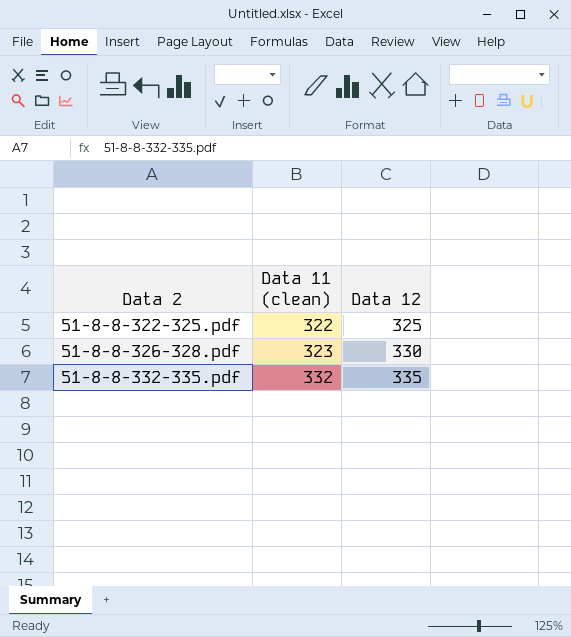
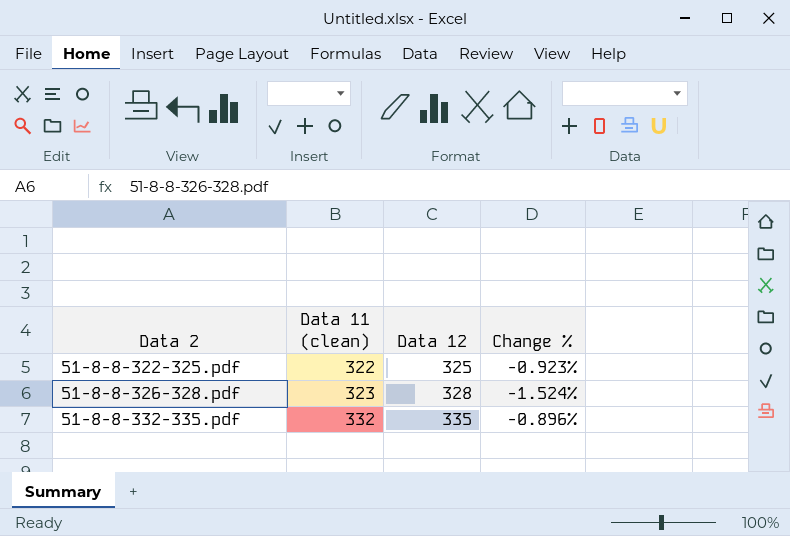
column Change % | formula: none -> ([Data 11 (clean)] - [Data 12]) / [Data 12]
51-8-8-326-328.pdf | Data 12: 330 -> 328

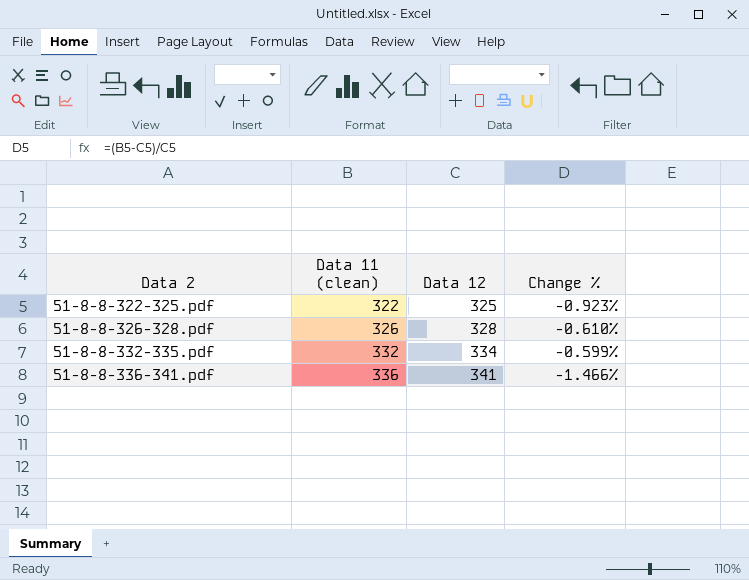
51-8-8-326-328.pdf | Data 11 (clean): 323 -> 326
51-8-8-326-328.pdf | Change %: -1.524% -> -0.610%
51-8-8-332-335.pdf | Data 12: 335 -> 334
51-8-8-332-335.pdf | Change %: -0.896% -> -0.599%
row 51-8-8-336-341.pdf: none -> 336 | 341 | -1.466%

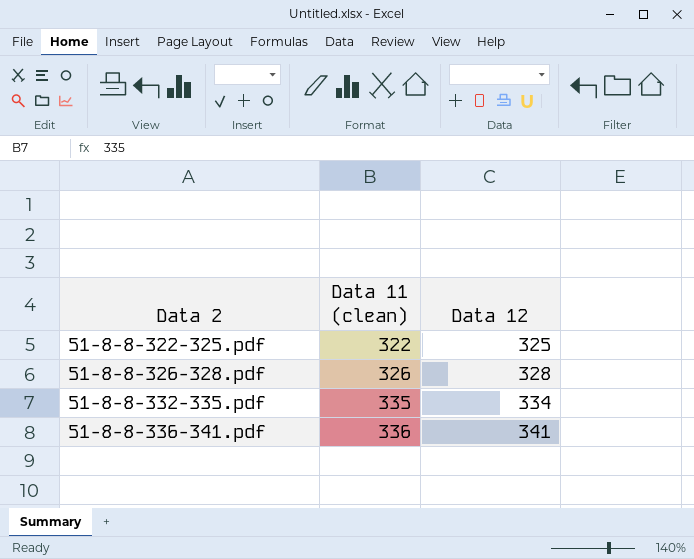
column Change % | formula: ([Data 11 (clean)] - [Data 12]) / [Data 12] -> none
51-8-8-332-335.pdf | Data 11 (clean): 332 -> 335

